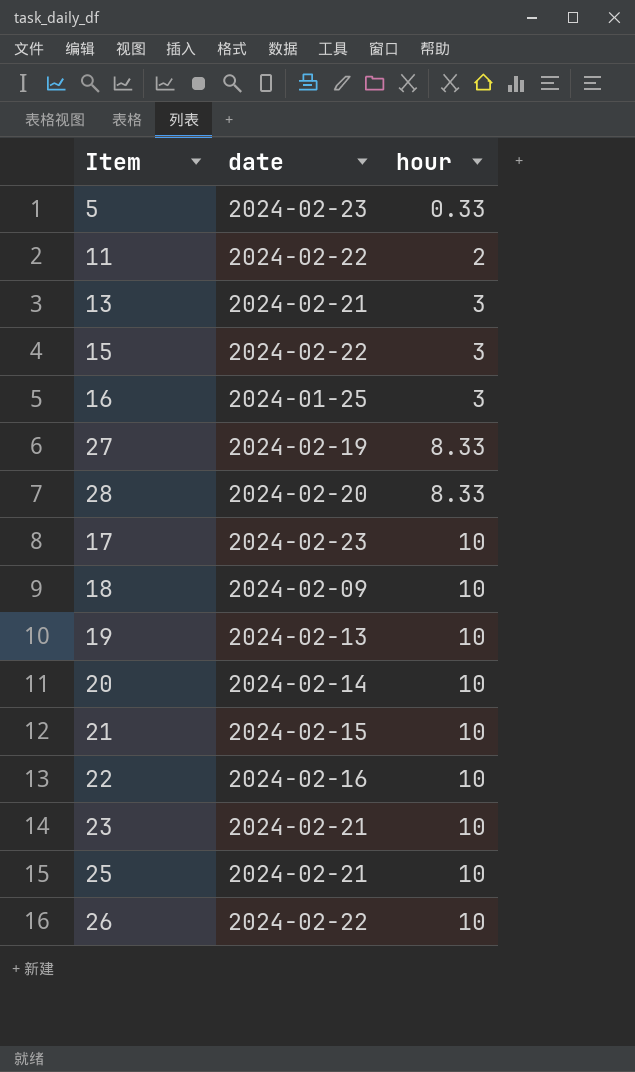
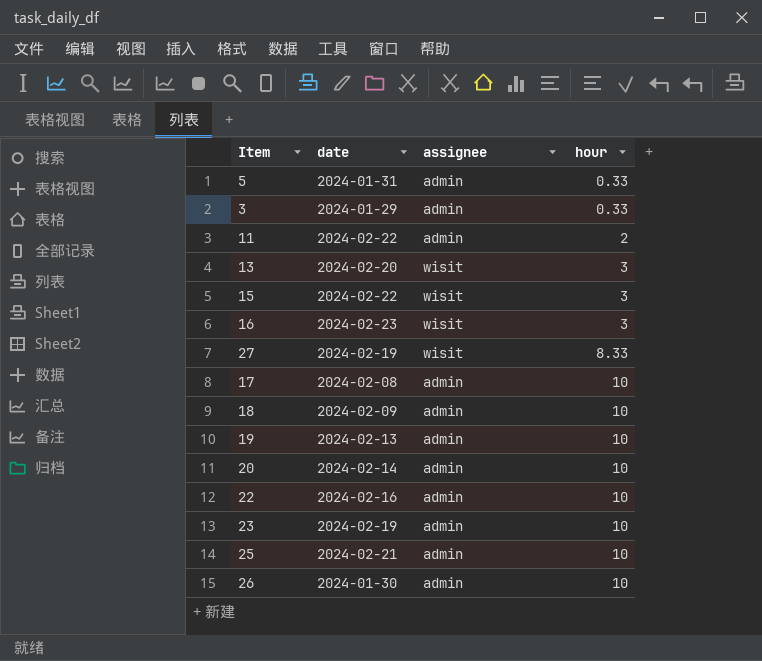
column assignee | position: none -> 3
row 28: 2024-02-20 | 8.33 -> none
row 21: 2024-02-15 | 10 -> none
5 | date: 2024-02-23 -> 2024-01-31
row 3: none -> 2024-01-29 | admin | 0.33
13 | date: 2024-02-21 -> 2024-02-20
16 | date: 2024-01-25 -> 2024-02-23
17 | date: 2024-02-23 -> 2024-02-08
23 | date: 2024-02-21 -> 2024-02-19
26 | date: 2024-02-22 -> 2024-01-30

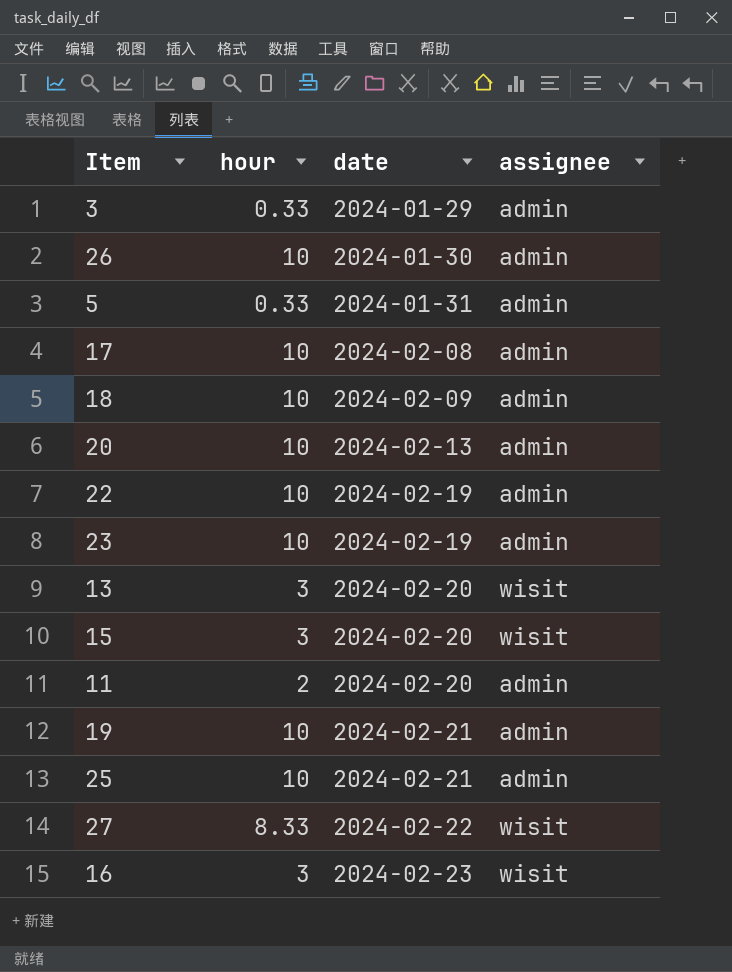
row order: hour ascending -> date ascending
column hour | position: 4 -> 2
20 | date: 2024-02-14 -> 2024-02-13
22 | date: 2024-02-16 -> 2024-02-19
15 | date: 2024-02-22 -> 2024-02-20
11 | date: 2024-02-22 -> 2024-02-20
19 | date: 2024-02-13 -> 2024-02-21
27 | date: 2024-02-19 -> 2024-02-22

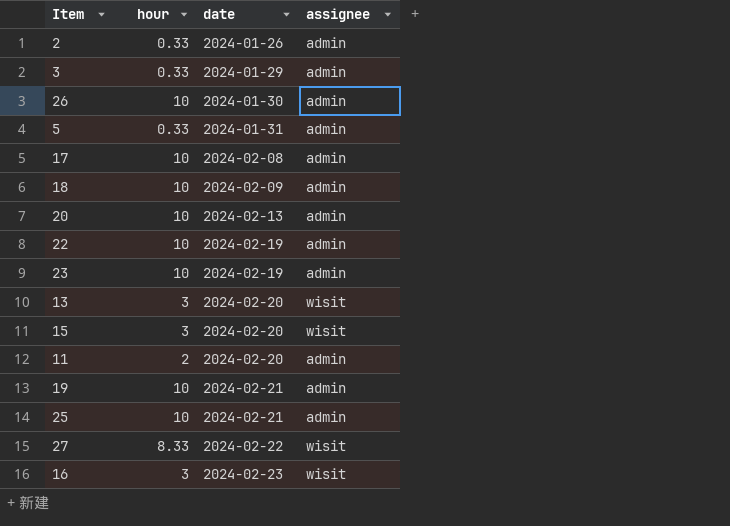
row 2: none -> 0.33 | 2024-01-26 | admin

